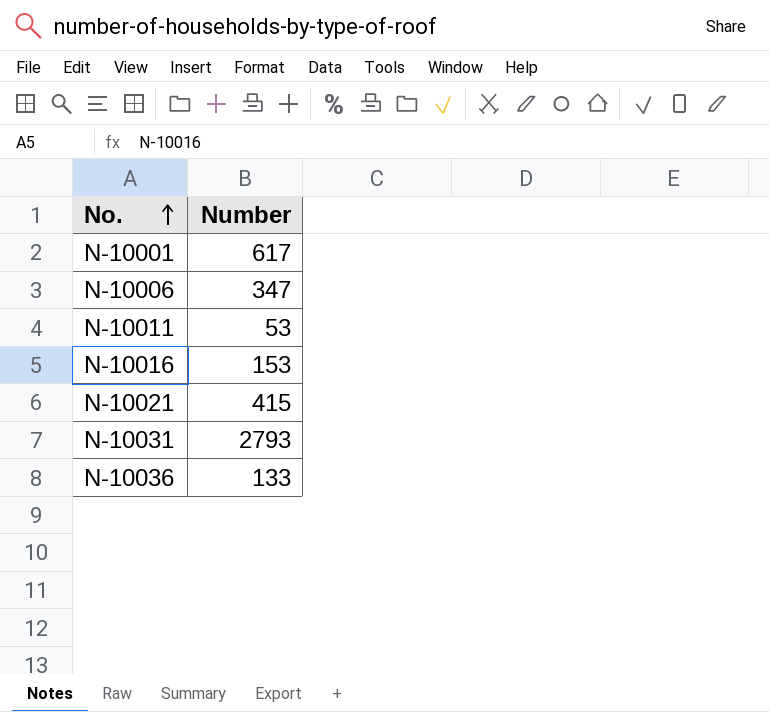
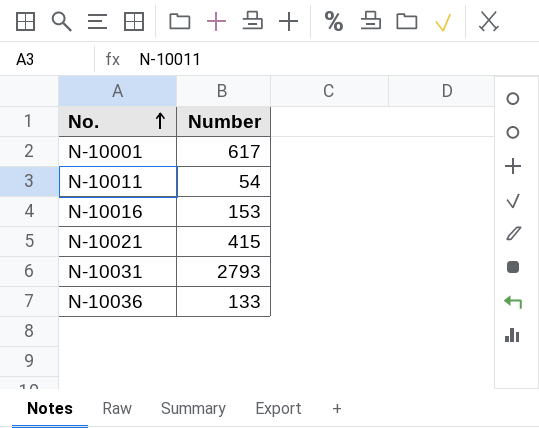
row N-10006: 347 -> none
N-10011 | Number: 53 -> 54

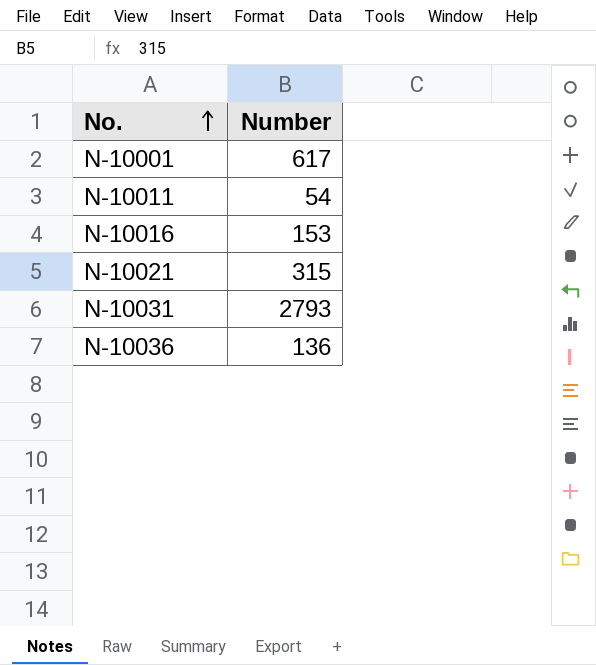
N-10021 | Number: 415 -> 315
N-10036 | Number: 133 -> 136

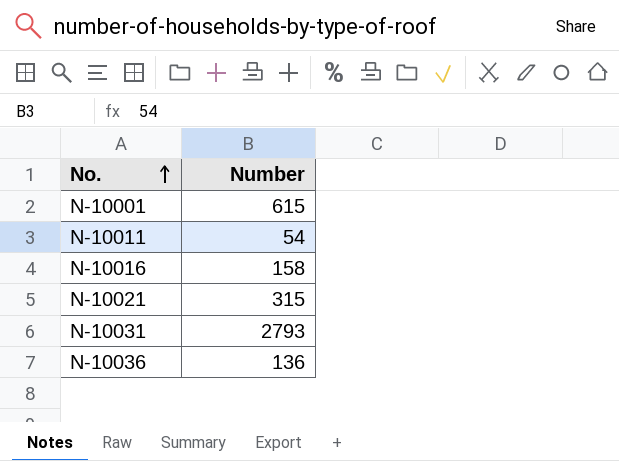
N-10001 | Number: 617 -> 615
N-10016 | Number: 153 -> 158

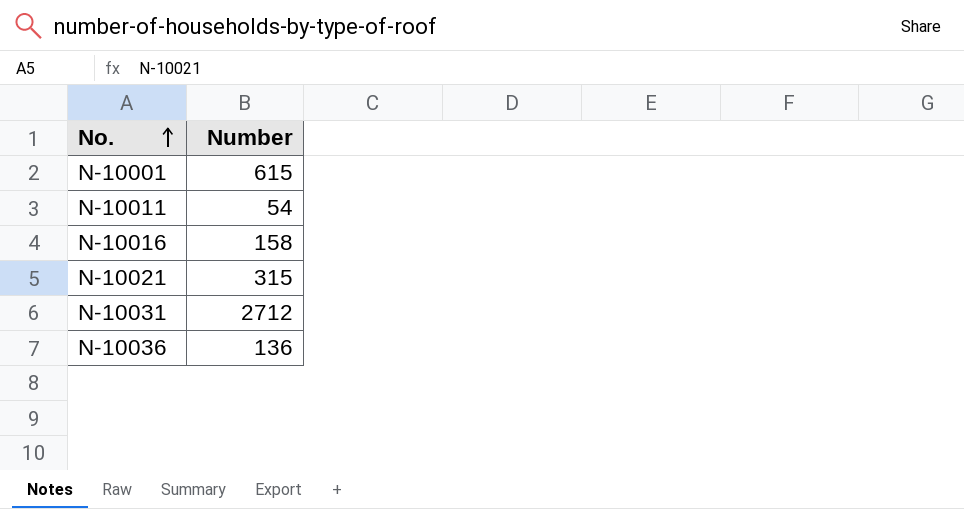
N-10031 | Number: 2793 -> 2712

